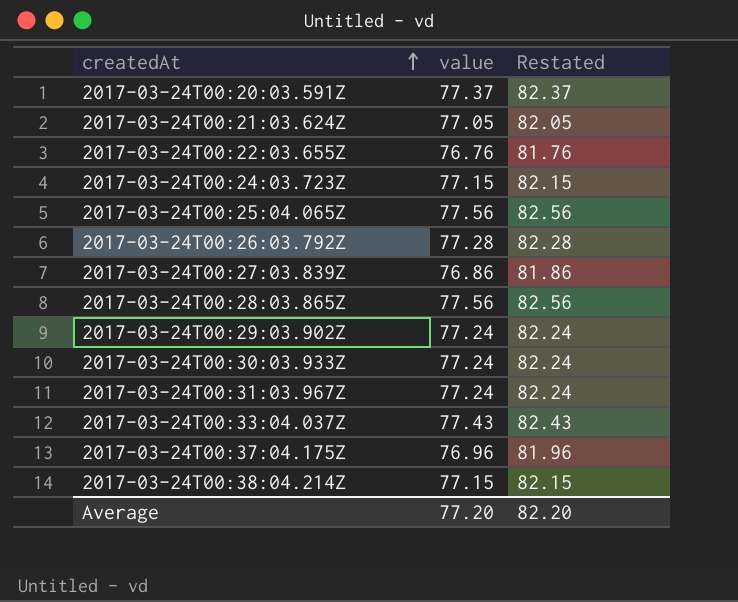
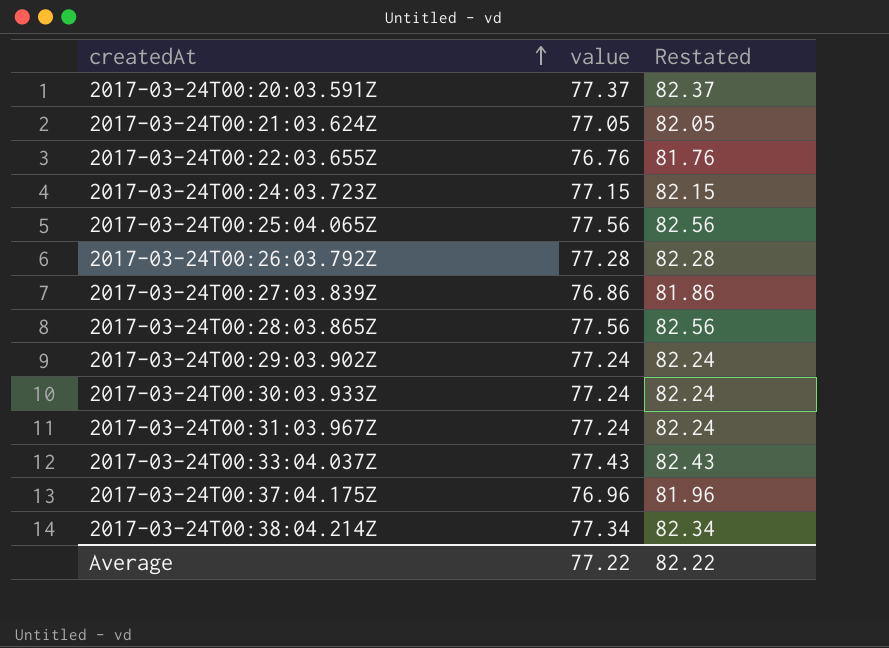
2017-03-24T00:38:04.214Z | value: 77.15 -> 77.34
2017-03-24T00:38:04.214Z | Restated: 82.15 -> 82.34
Average | value: 77.20 -> 77.22
Average | Restated: 82.20 -> 82.22

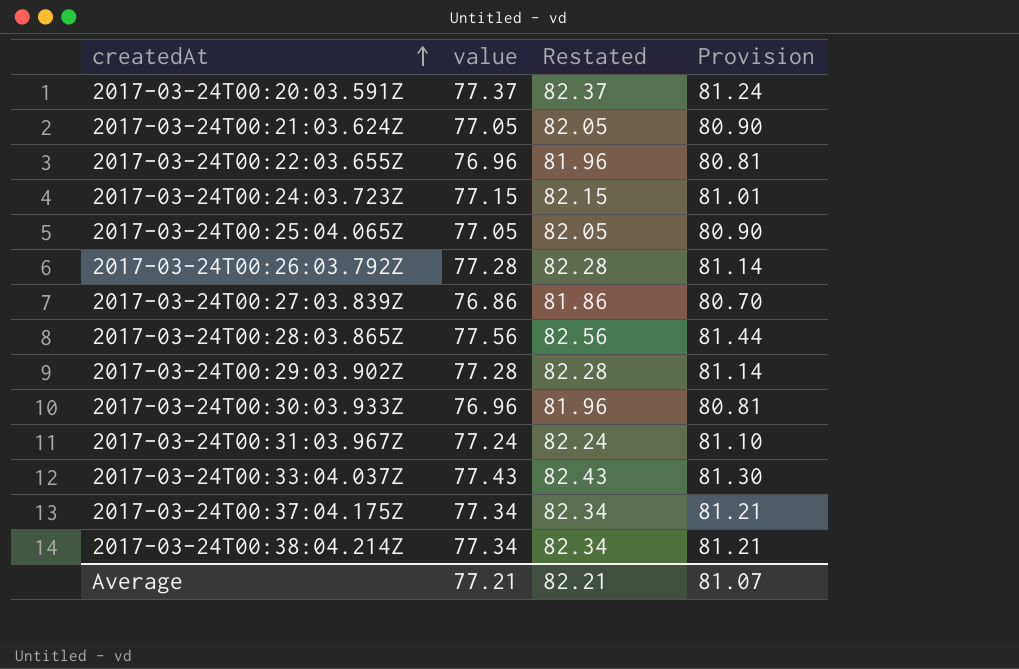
column Provision | formula: none -> [value] * 1.05
2017-03-24T00:22:03.655Z | value: 76.76 -> 76.96
2017-03-24T00:22:03.655Z | Restated: 81.76 -> 81.96
2017-03-24T00:25:04.065Z | value: 77.56 -> 77.05
2017-03-24T00:25:04.065Z | Restated: 82.56 -> 82.05
2017-03-24T00:29:03.902Z | value: 77.24 -> 77.28
2017-03-24T00:29:03.902Z | Restated: 82.24 -> 82.28
2017-03-24T00:30:03.933Z | value: 77.24 -> 76.96
2017-03-24T00:30:03.933Z | Restated: 82.24 -> 81.96
2017-03-24T00:37:04.175Z | value: 76.96 -> 77.34
2017-03-24T00:37:04.175Z | Restated: 81.96 -> 82.34
Average | value: 77.22 -> 77.21
Average | Restated: 82.22 -> 82.21

